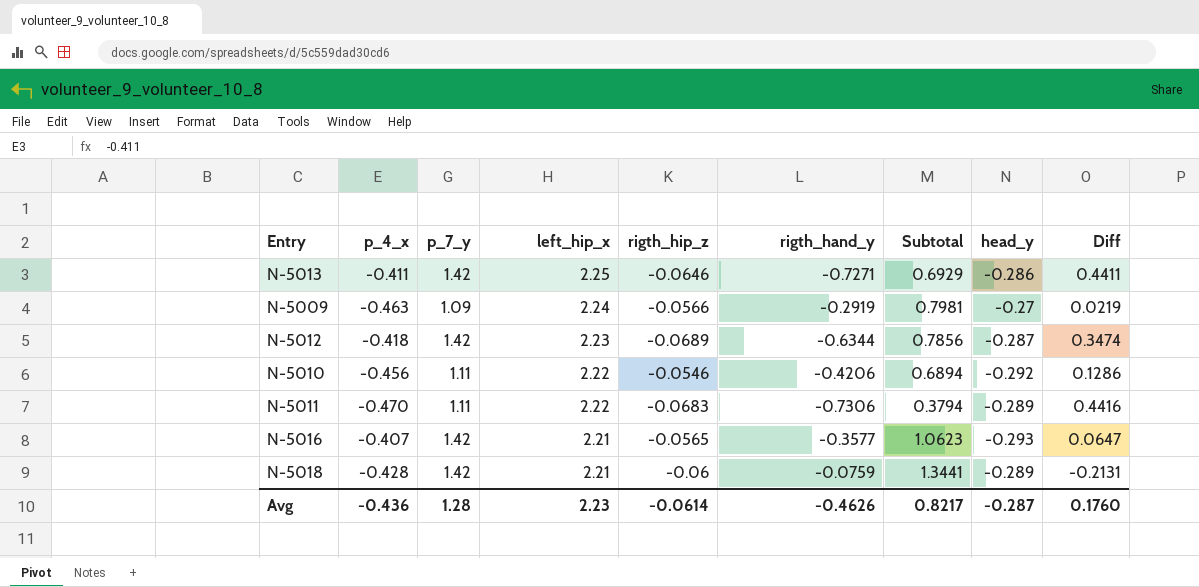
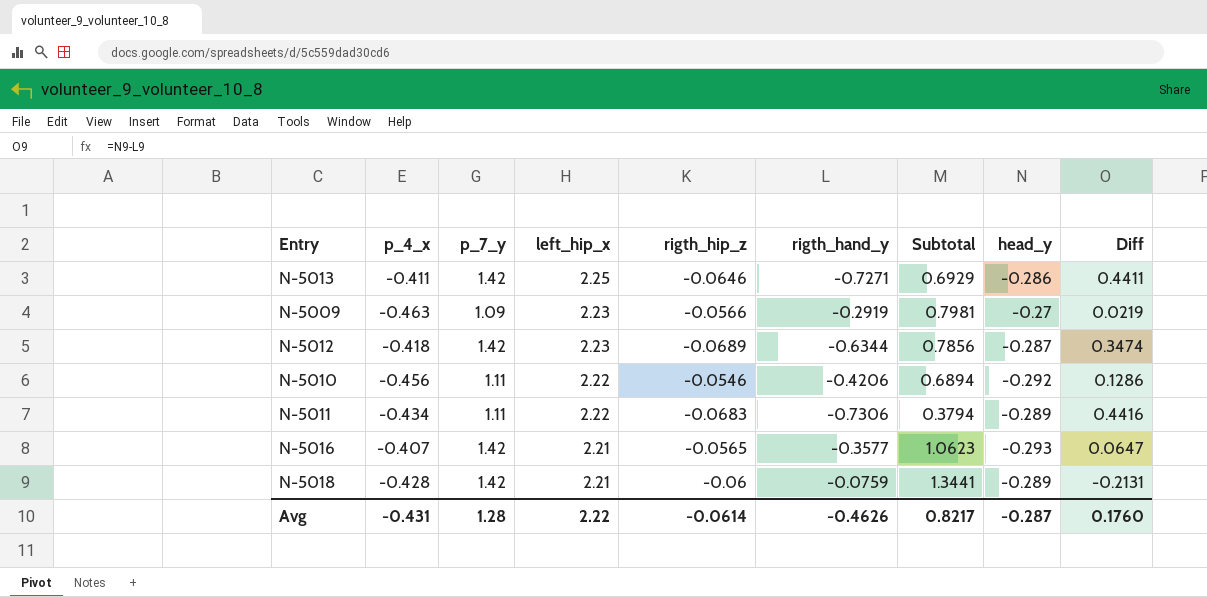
N-5009 | left_hip_x: 2.24 -> 2.23
N-5011 | p_4_x: -0.470 -> -0.434
Avg | p_4_x: -0.436 -> -0.431
Avg | left_hip_x: 2.23 -> 2.22

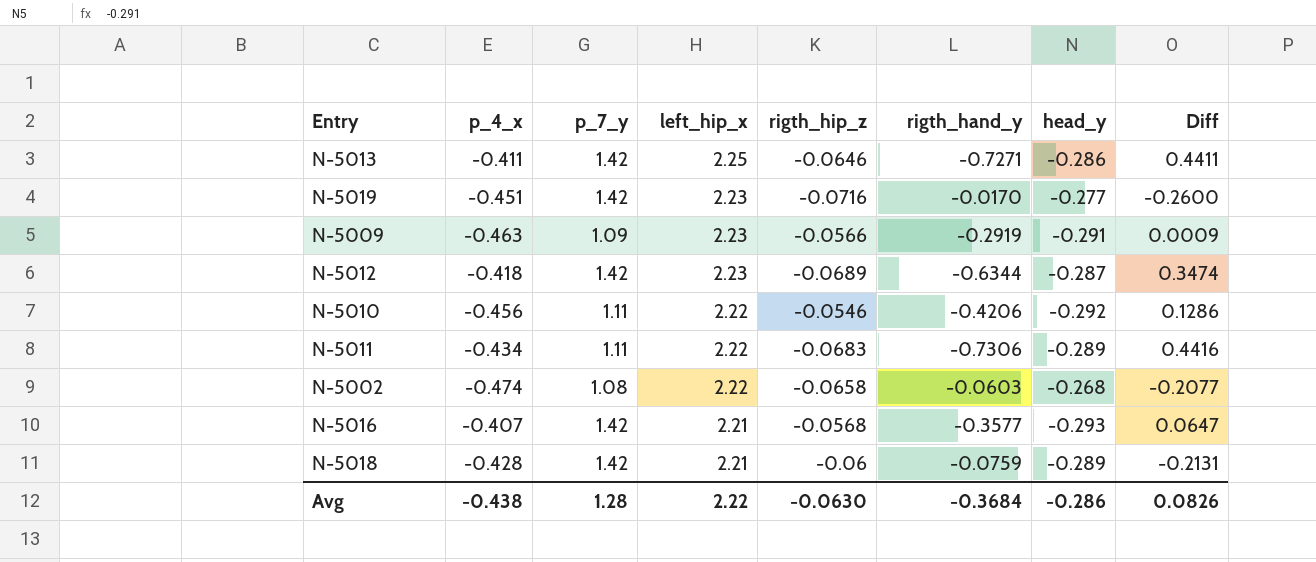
column Subtotal | formula: [p_7_y] + [rigth_hand_y] -> none
row N-5019: none -> -0.451 | 1.42 | 2.23 | -0.0716 | -0.0170 | -0.277 | -0.2600
N-5009 | head_y: -0.27 -> -0.291
N-5009 | Diff: 0.0219 -> 0.0009
row N-5002: none -> -0.474 | 1.08 | 2.22 | -0.0658 | -0.0603 | -0.268 | -0.2077
N-5016 | rigth_hip_z: -0.0565 -> -0.0568
Avg | p_4_x: -0.431 -> -0.438
Avg | rigth_hip_z: -0.0614 -> -0.0630
Avg | rigth_hand_y: -0.4626 -> -0.3684
Avg | head_y: -0.287 -> -0.286
Avg | Diff: 0.1760 -> 0.0826

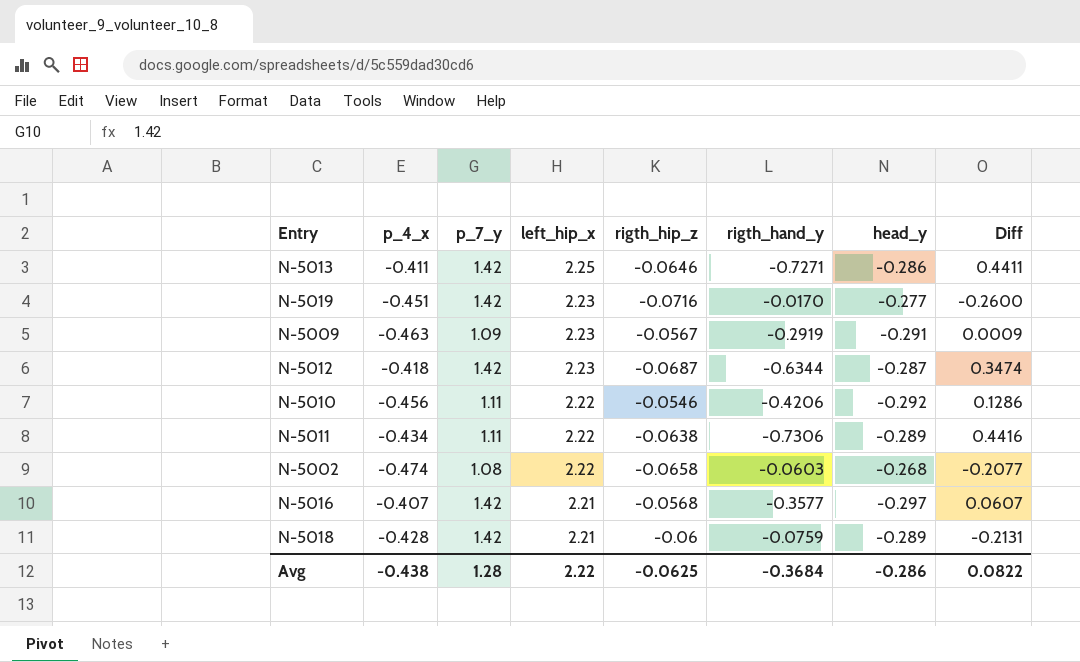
N-5009 | rigth_hip_z: -0.0566 -> -0.0567
N-5012 | rigth_hip_z: -0.0689 -> -0.0687
N-5011 | rigth_hip_z: -0.0683 -> -0.0638
N-5016 | head_y: -0.293 -> -0.297
N-5016 | Diff: 0.0647 -> 0.0607
Avg | rigth_hip_z: -0.0630 -> -0.0625
Avg | Diff: 0.0826 -> 0.0822

